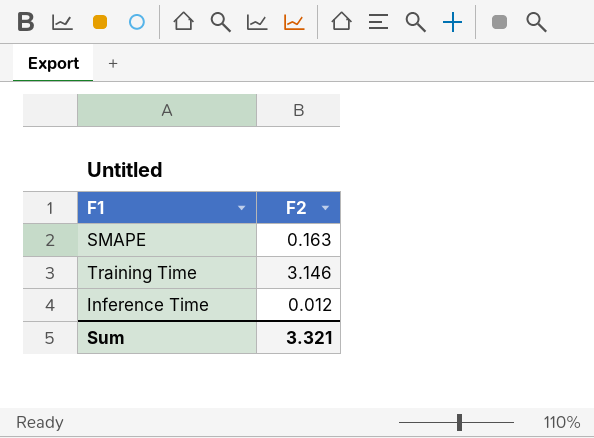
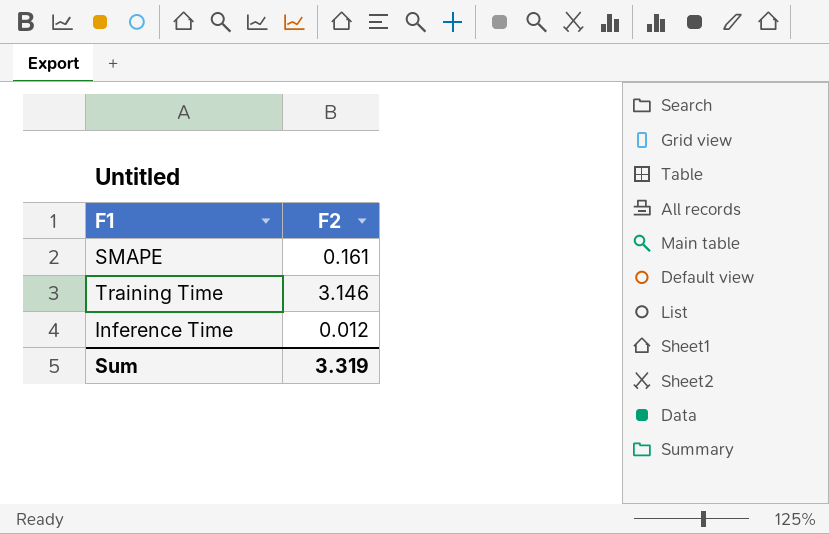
SMAPE | F2: 0.163 -> 0.161
Sum | F2: 3.321 -> 3.319

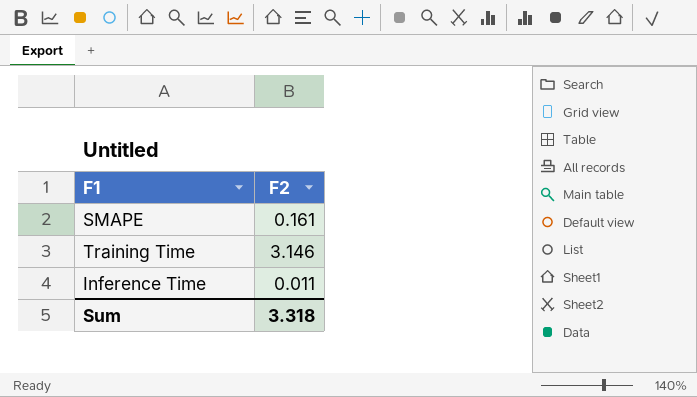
Inference Time | F2: 0.012 -> 0.011
Sum | F2: 3.319 -> 3.318

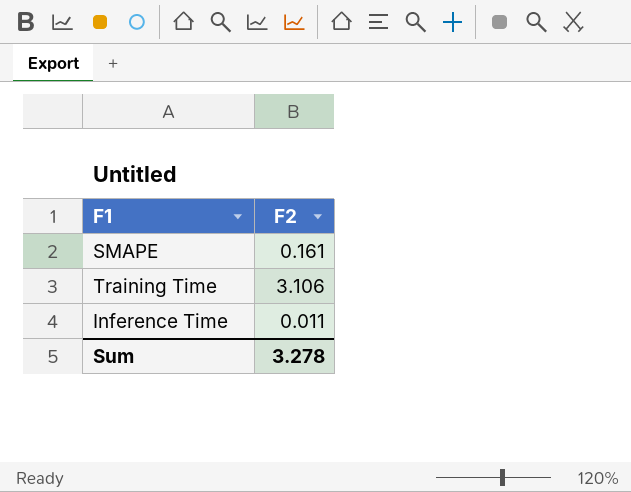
Training Time | F2: 3.146 -> 3.106
Sum | F2: 3.318 -> 3.278

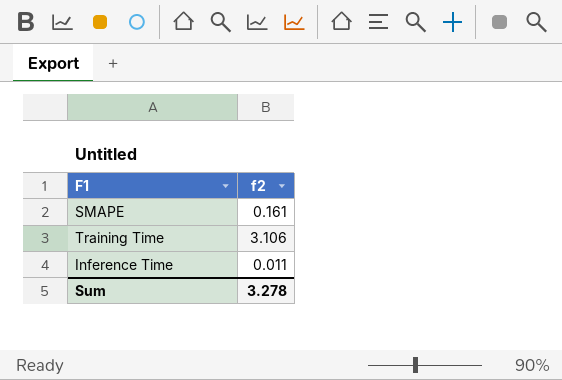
column name: F2 -> f2

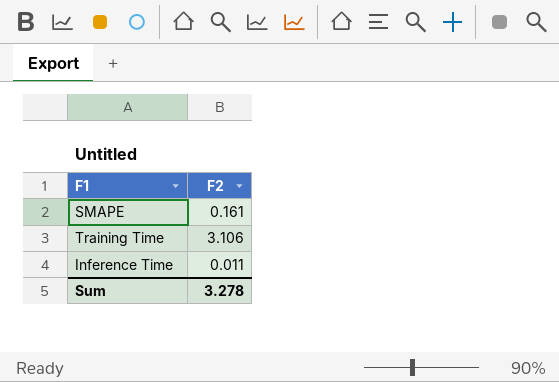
column name: f2 -> F2

